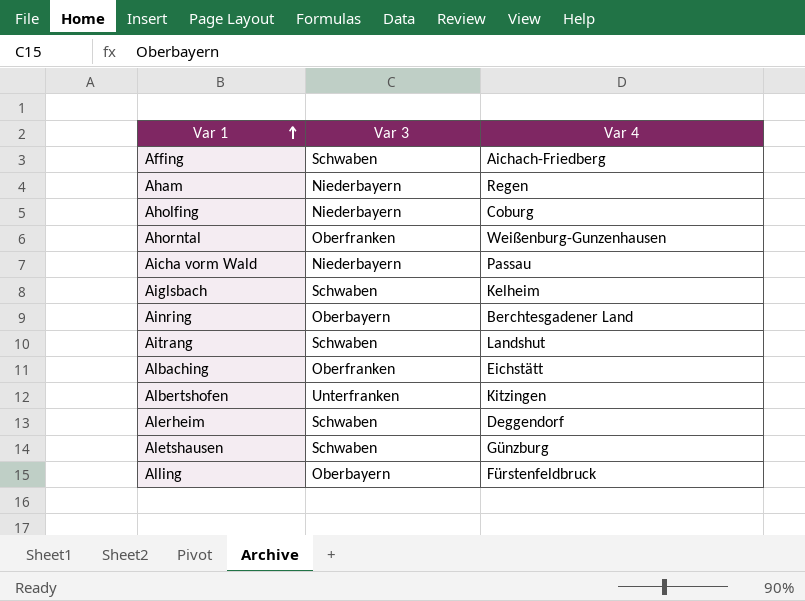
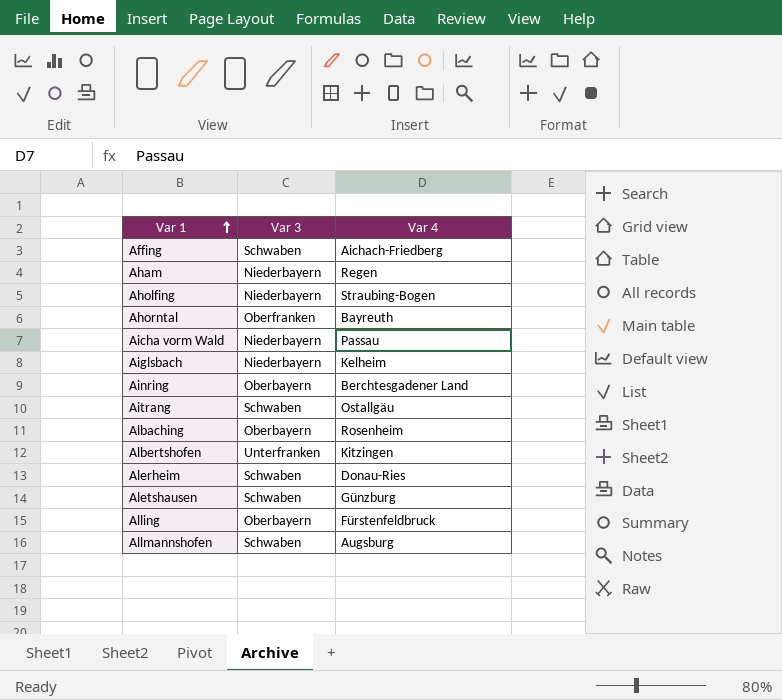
Aholfing | Var 4: Coburg -> Straubing-Bogen
Ahorntal | Var 4: Weißenburg-Gunzenhausen -> Bayreuth
Aiglsbach | Var 3: Schwaben -> Niederbayern
Aitrang | Var 4: Landshut -> Ostallgäu
Albaching | Var 3: Oberfranken -> Oberbayern
Albaching | Var 4: Eichstätt -> Rosenheim
Alerheim | Var 4: Deggendorf -> Donau-Ries
row Allmannshofen: none -> Schwaben | Augsburg

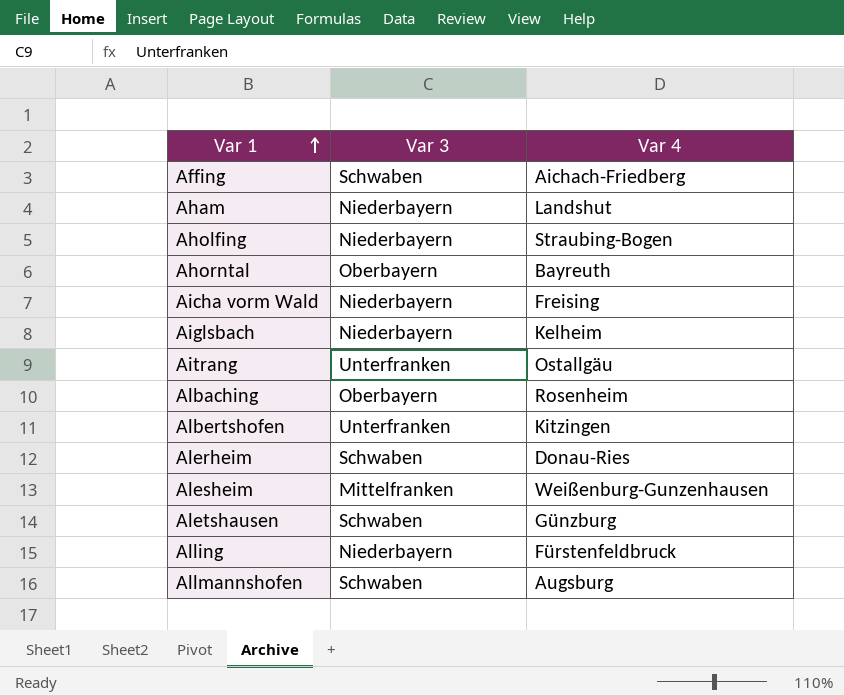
row Ainring: Oberbayern | Berchtesgadener Land -> none
Aham | Var 4: Regen -> Landshut
Ahorntal | Var 3: Oberfranken -> Oberbayern
Aicha vorm Wald | Var 4: Passau -> Freising
Aitrang | Var 3: Schwaben -> Unterfranken
row Alesheim: none -> Mittelfranken | Weißenburg-Gunzenhausen
Alling | Var 3: Oberbayern -> Niederbayern

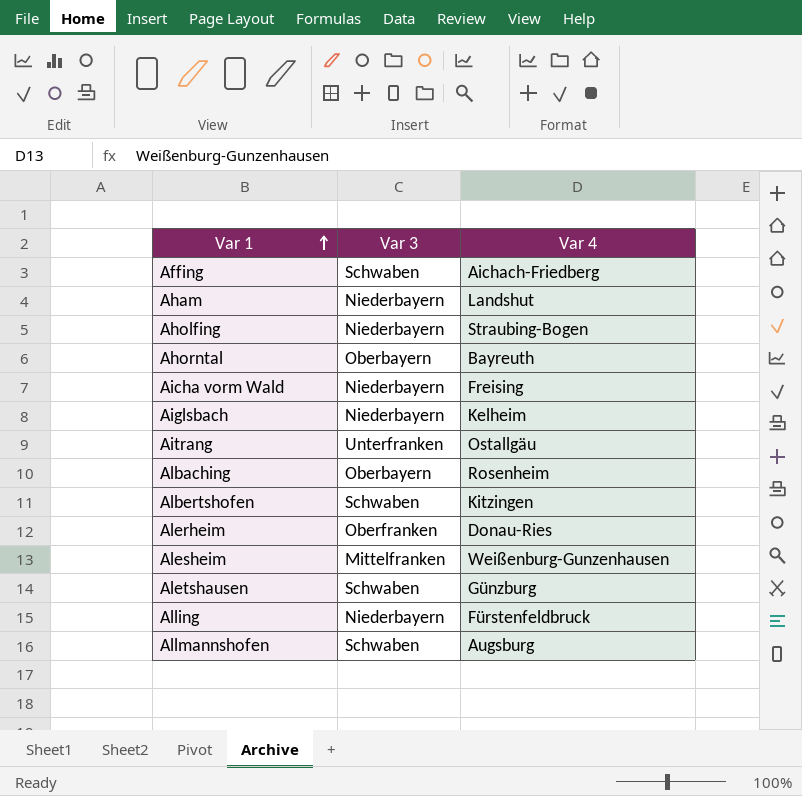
Albertshofen | Var 3: Unterfranken -> Schwaben
Alerheim | Var 3: Schwaben -> Oberfranken

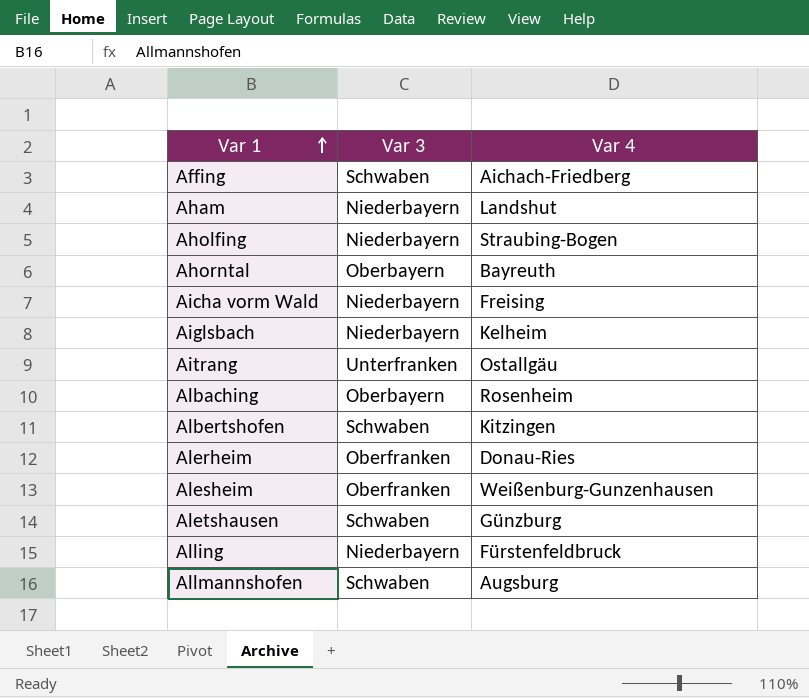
Alesheim | Var 3: Mittelfranken -> Oberfranken

